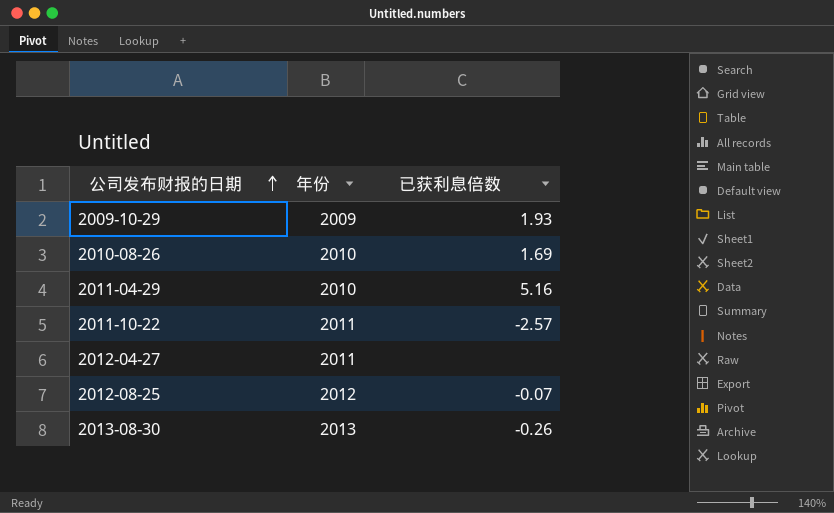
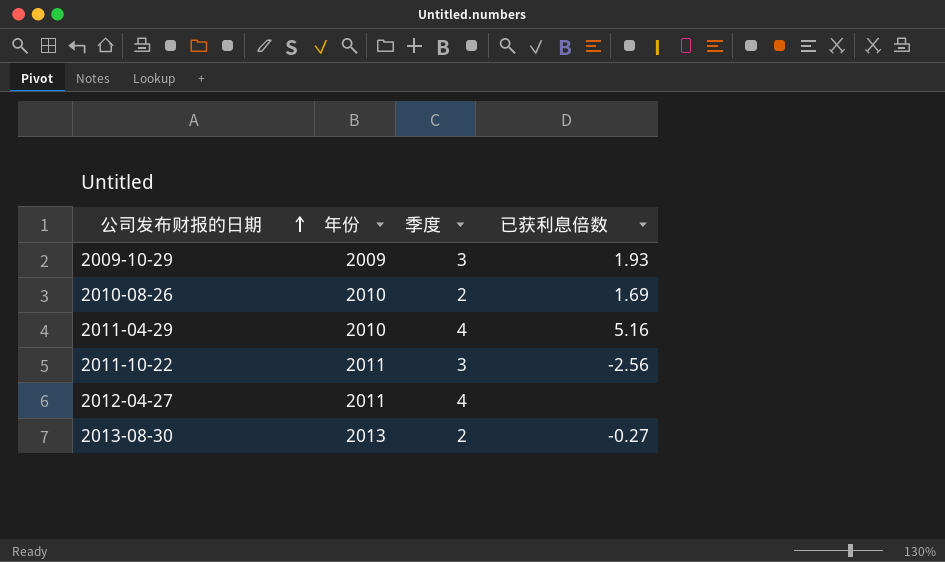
column 季度 | position: none -> 3
row 2012-08-25: 2012 | -0.07 -> none
2011-10-22 | 已获利息倍数: -2.57 -> -2.56
2013-08-30 | 已获利息倍数: -0.26 -> -0.27

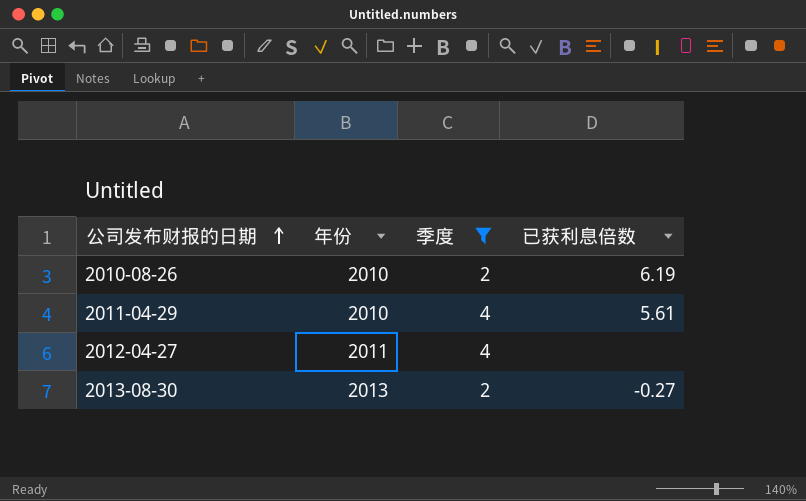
filter: none -> 季度 != 3
2010-08-26 | 已获利息倍数: 1.69 -> 6.19
2011-04-29 | 已获利息倍数: 5.16 -> 5.61

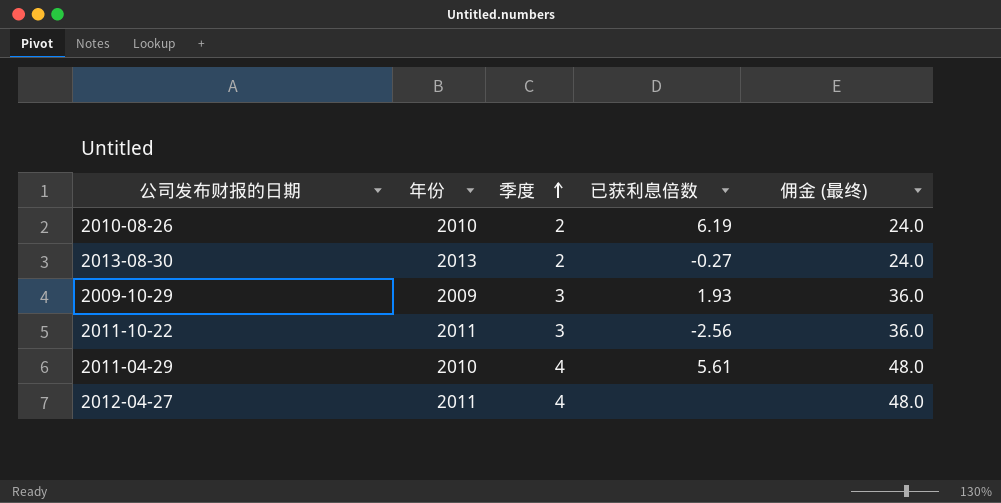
filter: 季度 != 3 -> none
row order: 公司发布财报的日期 ascending -> 季度 ascending
column 佣金 (最终) | formula: none -> [季度] * 12

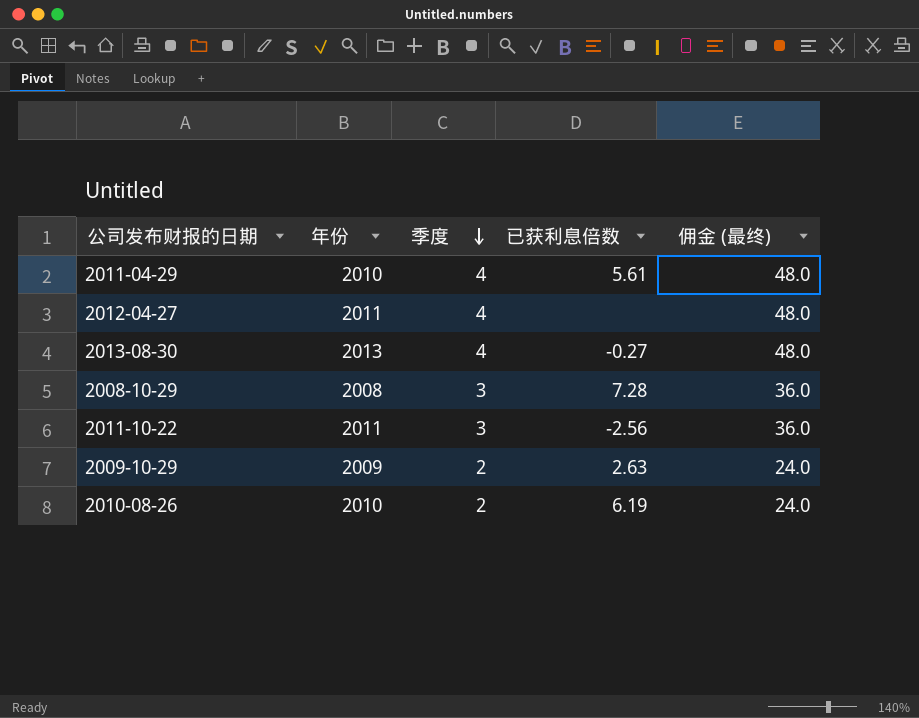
row order: 季度 ascending -> 季度 descending
2013-08-30 | 季度: 2 -> 4
2013-08-30 | 佣金 (最终): 24.0 -> 48.0
row 2008-10-29: none -> 2008 | 3 | 7.28 | 36.0
2009-10-29 | 季度: 3 -> 2
2009-10-29 | 已获利息倍数: 1.93 -> 2.63
2009-10-29 | 佣金 (最终): 36.0 -> 24.0

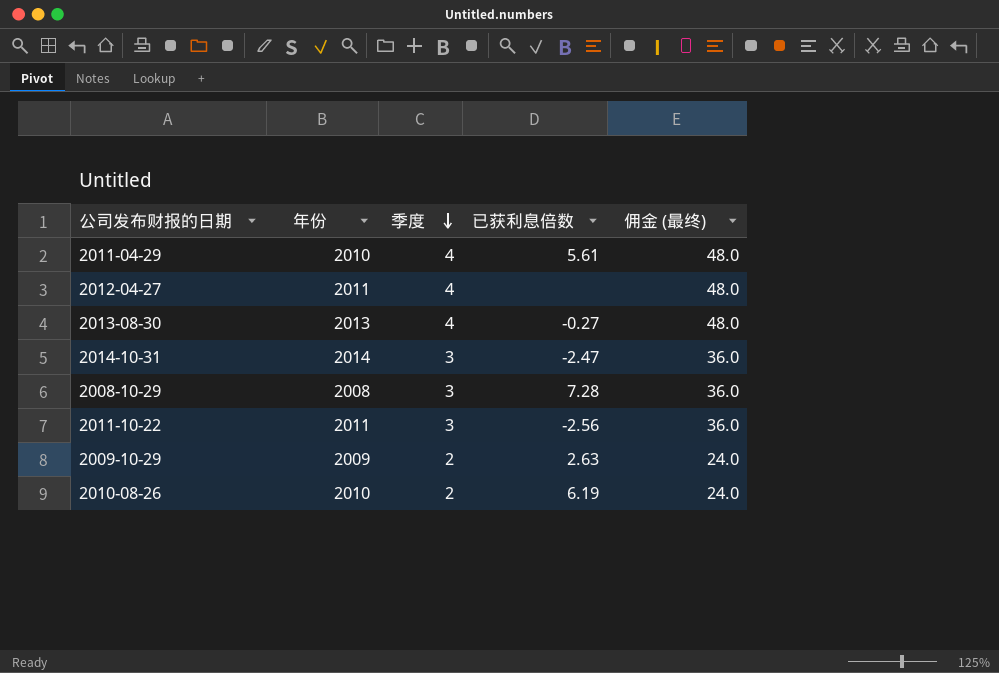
row 2014-10-31: none -> 2014 | 3 | -2.47 | 36.0

